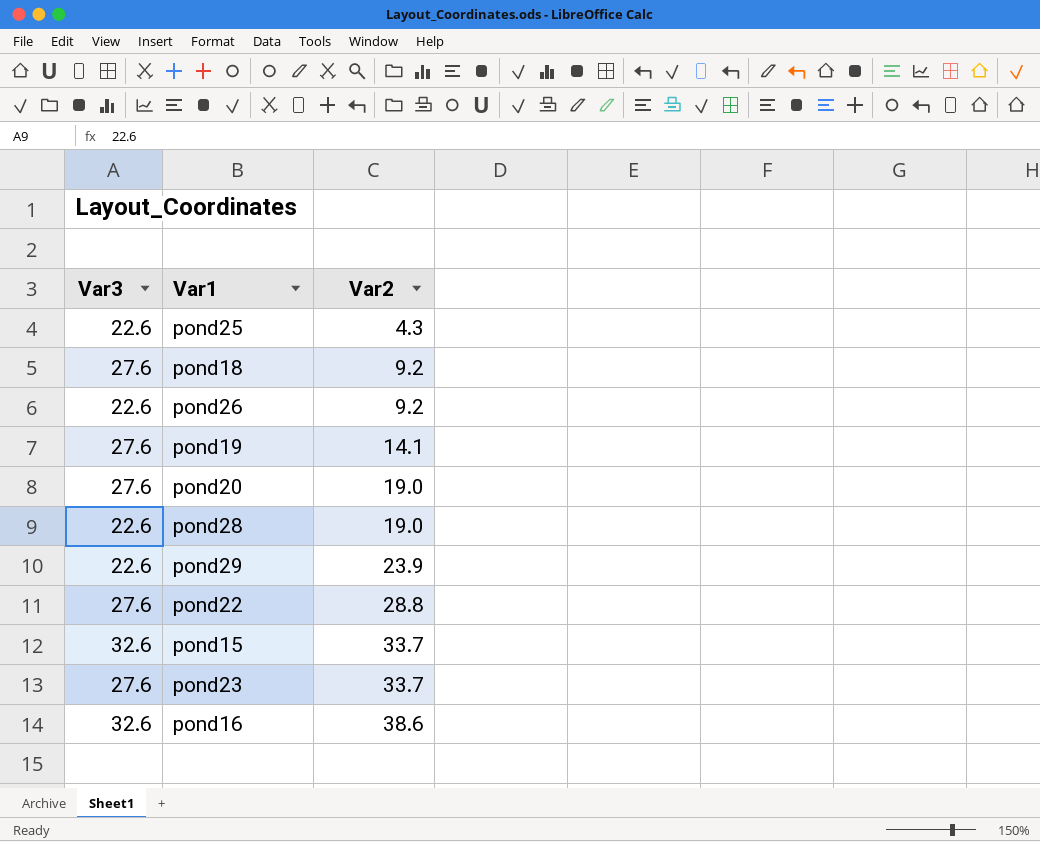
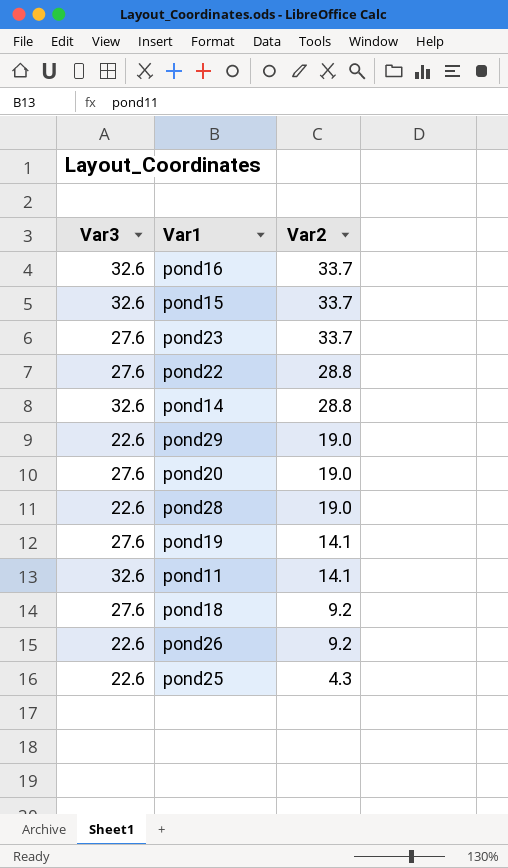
row order: Var2 ascending -> Var2 descending
pond16 | Var2: 38.6 -> 33.7
row pond14: none -> 32.6 | 28.8
pond29 | Var2: 23.9 -> 19.0
row pond11: none -> 32.6 | 14.1

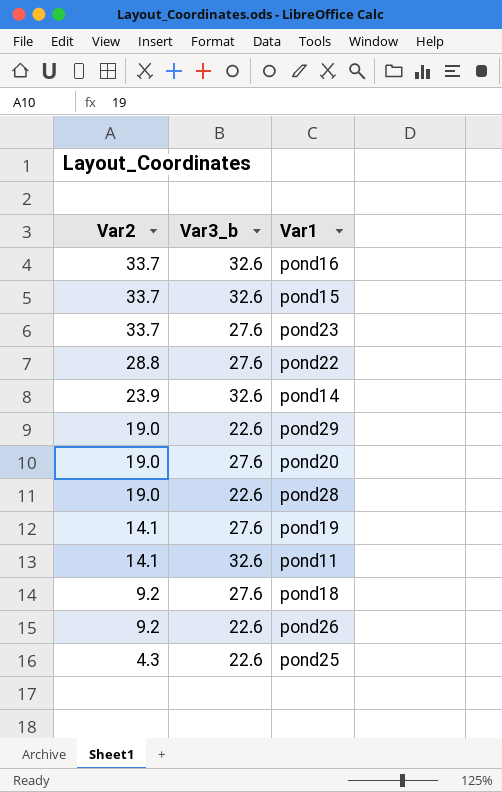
column Var2 | position: 3 -> 1
column name: Var3 -> Var3_b
pond14 | Var2: 28.8 -> 23.9

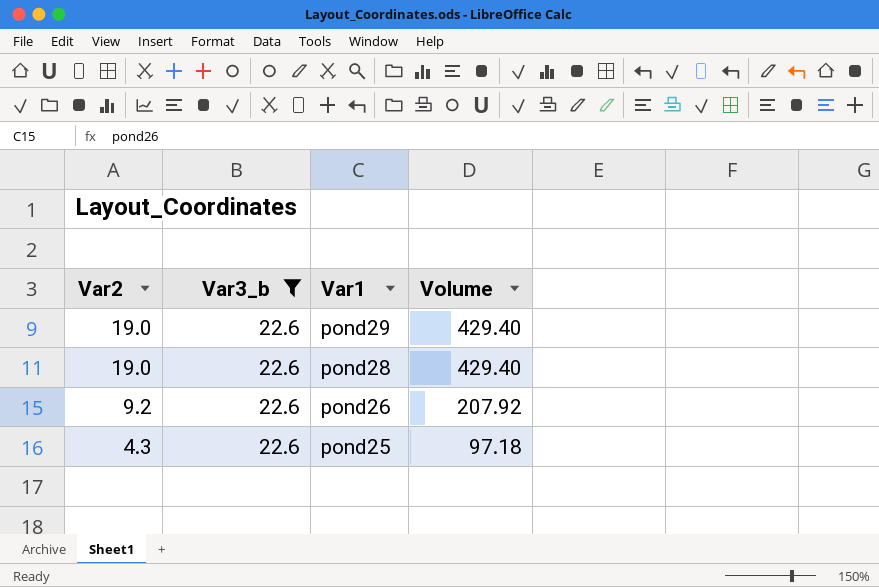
filter: none -> Var3_b = 22.6
column Volume | formula: none -> [Var2] * [Var3_b]

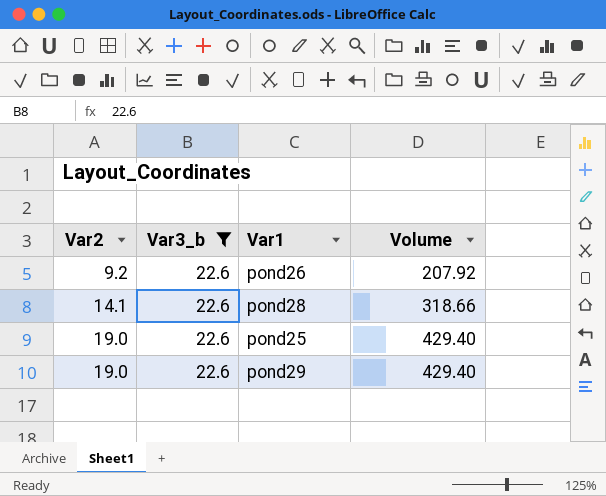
row order: Var2 descending -> Var2 ascending
pond28 | Var2: 19.0 -> 14.1
pond28 | Volume: 429.40 -> 318.66
pond25 | Var2: 4.3 -> 19.0
pond25 | Volume: 97.18 -> 429.40

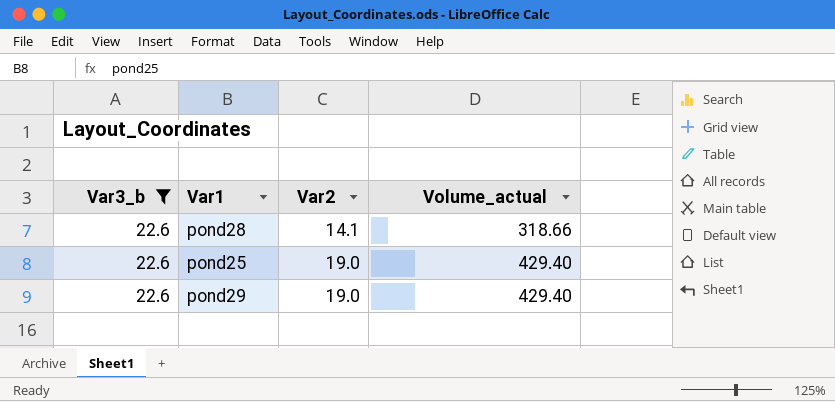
column Var2 | position: 1 -> 3
column name: Volume -> Volume_actual
row pond26: 9.2 | 22.6 | 207.92 -> none

